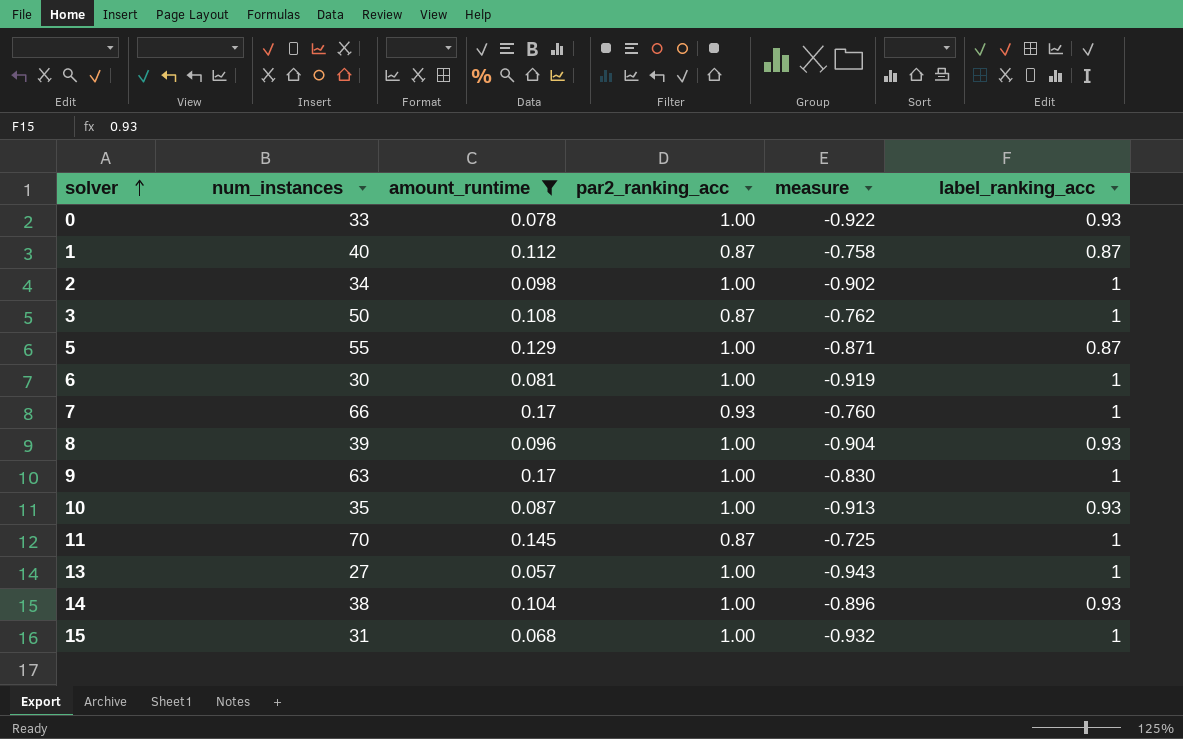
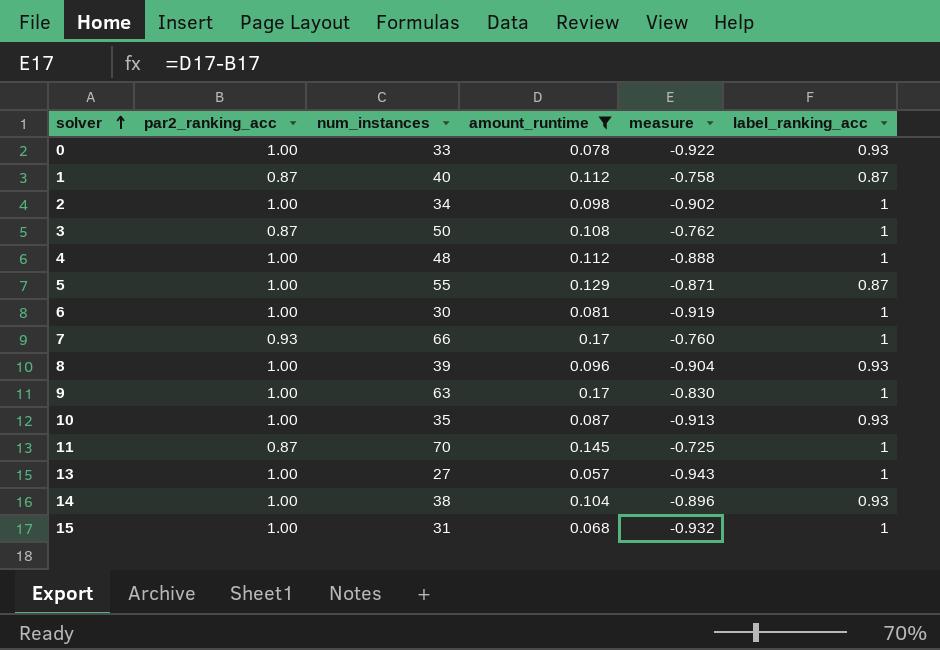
column par2_ranking_acc | position: 4 -> 2
row 4: none -> 1.00 | 48 | 0.112 | -0.888 | 1

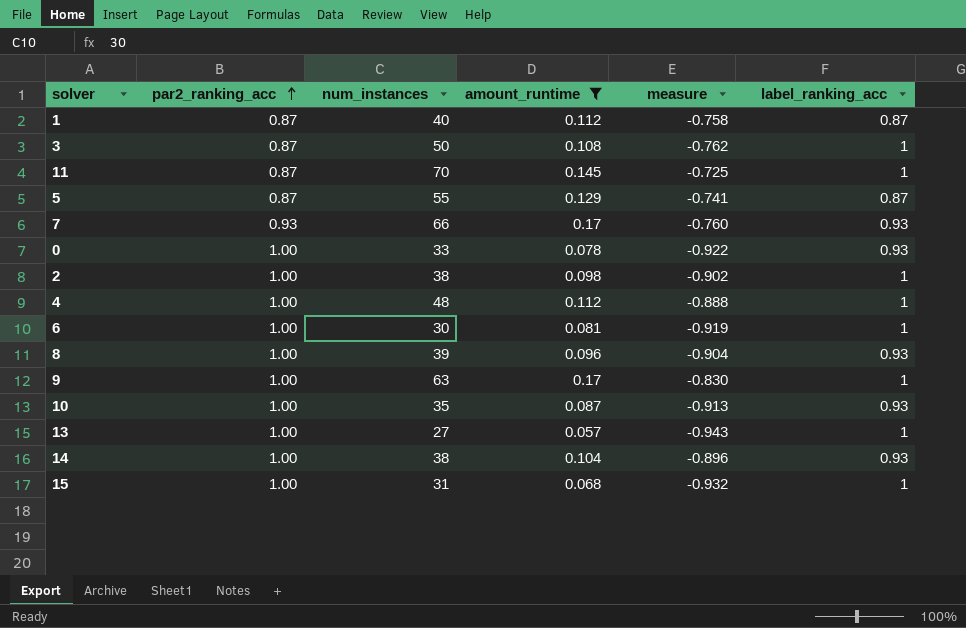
row order: solver ascending -> par2_ranking_acc ascending
5 | par2_ranking_acc: 1.00 -> 0.87
5 | measure: -0.871 -> -0.741
7 | label_ranking_acc: 1 -> 0.93
2 | num_instances: 34 -> 38

